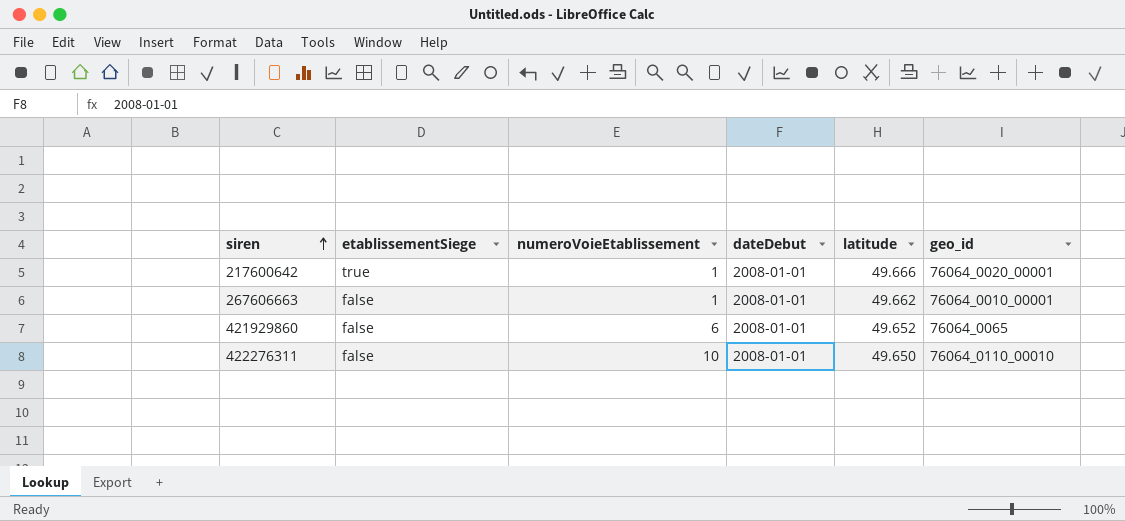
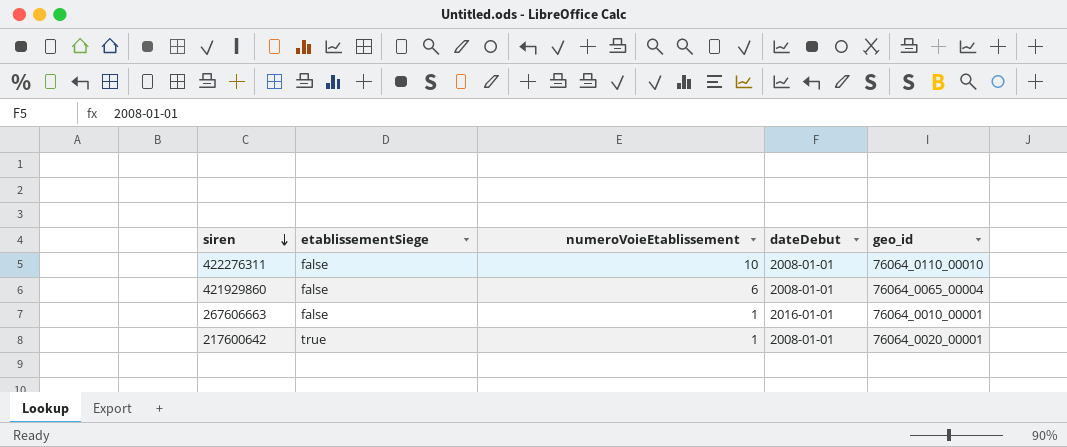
row order: siren ascending -> siren descending
column latitude | position: 5 -> none
421929860 | geo_id: 76064_0065 -> 76064_0065_00004
267606663 | dateDebut: 2008-01-01 -> 2016-01-01

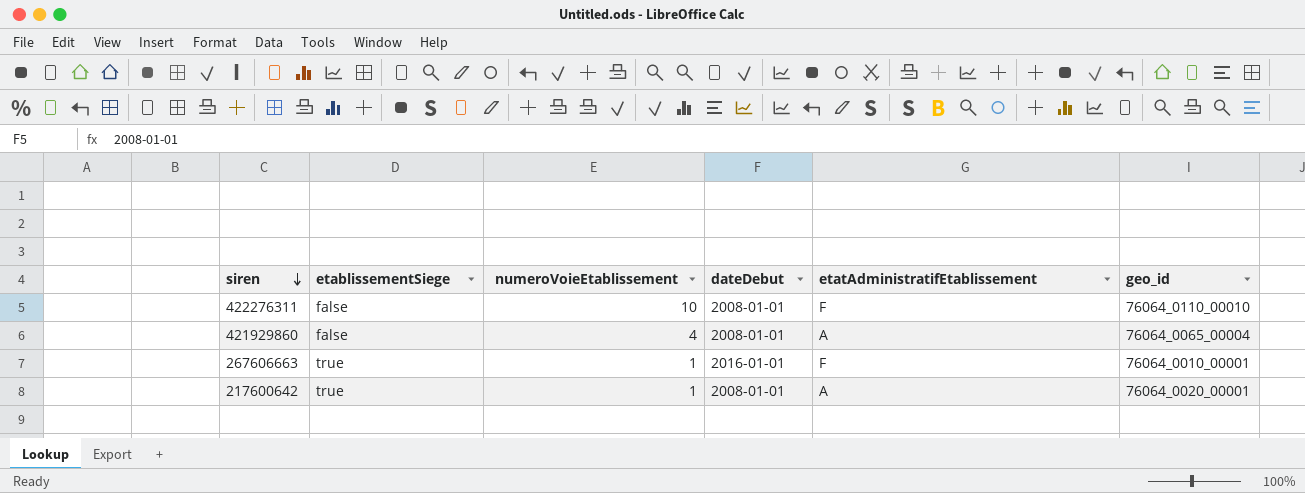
column etatAdministratifEtablissement | position: none -> 5
421929860 | numeroVoieEtablissement: 6 -> 4
267606663 | etablissementSiege: false -> true

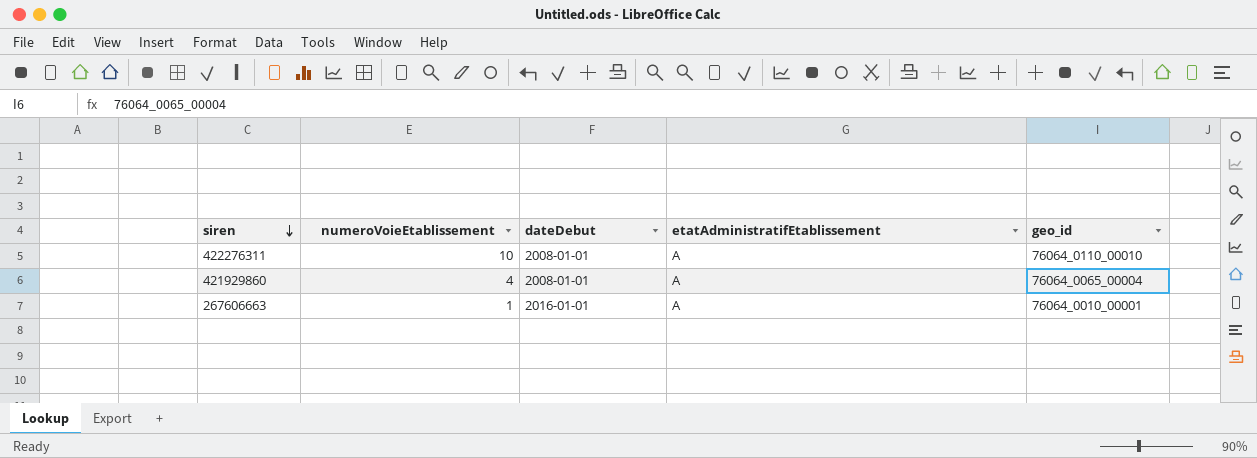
column etablissementSiege | position: 2 -> none
row 217600642: true | 1 | 2008-01-01 | A | 76064_0020_00001 -> none
422276311 | etatAdministratifEtablissement: F -> A
267606663 | etatAdministratifEtablissement: F -> A

